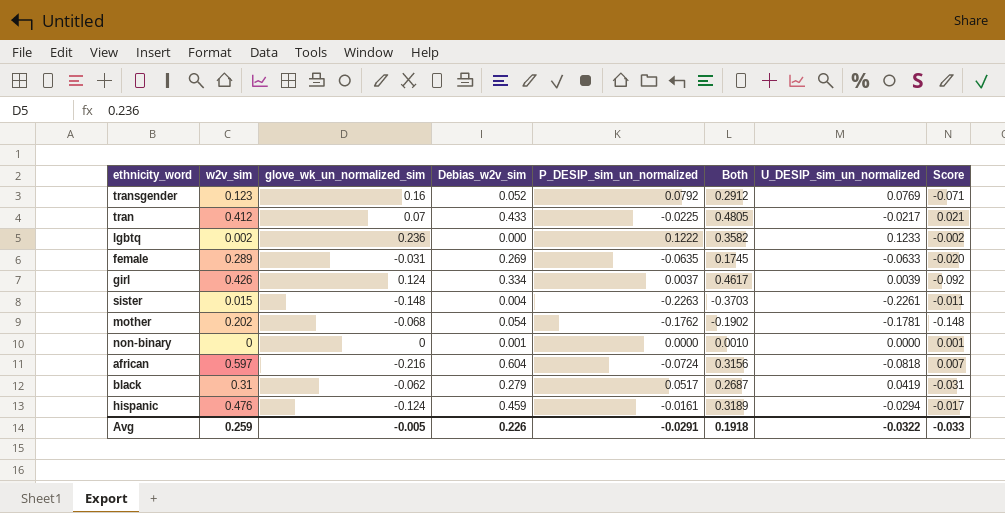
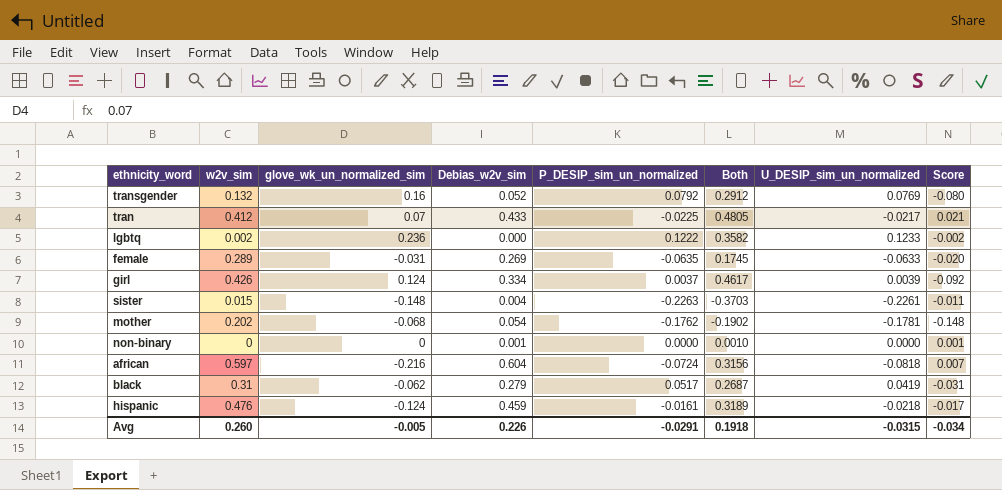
transgender | w2v_sim: 0.123 -> 0.132
transgender | Score: -0.071 -> -0.080
hispanic | U_DESIP_sim_un_normalized: -0.0294 -> -0.0218
Avg | w2v_sim: 0.259 -> 0.260
Avg | U_DESIP_sim_un_normalized: -0.0322 -> -0.0315
Avg | Score: -0.033 -> -0.034

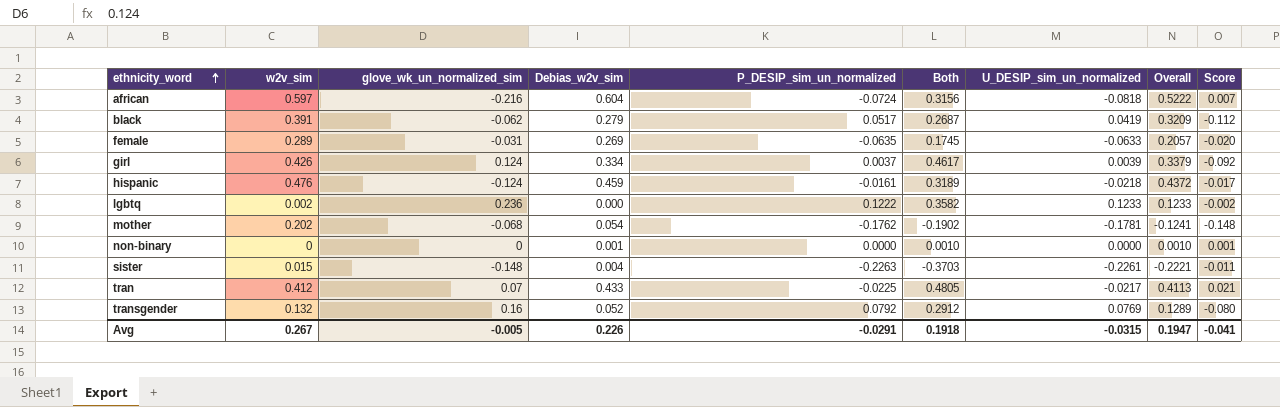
row order: none -> ethnicity_word ascending
column Overall | formula: none -> [Debias_w2v_sim] + [U_DESIP_sim_un_normalized]
black | w2v_sim: 0.31 -> 0.391
black | Score: -0.031 -> -0.112
Avg | w2v_sim: 0.260 -> 0.267
Avg | Score: -0.034 -> -0.041

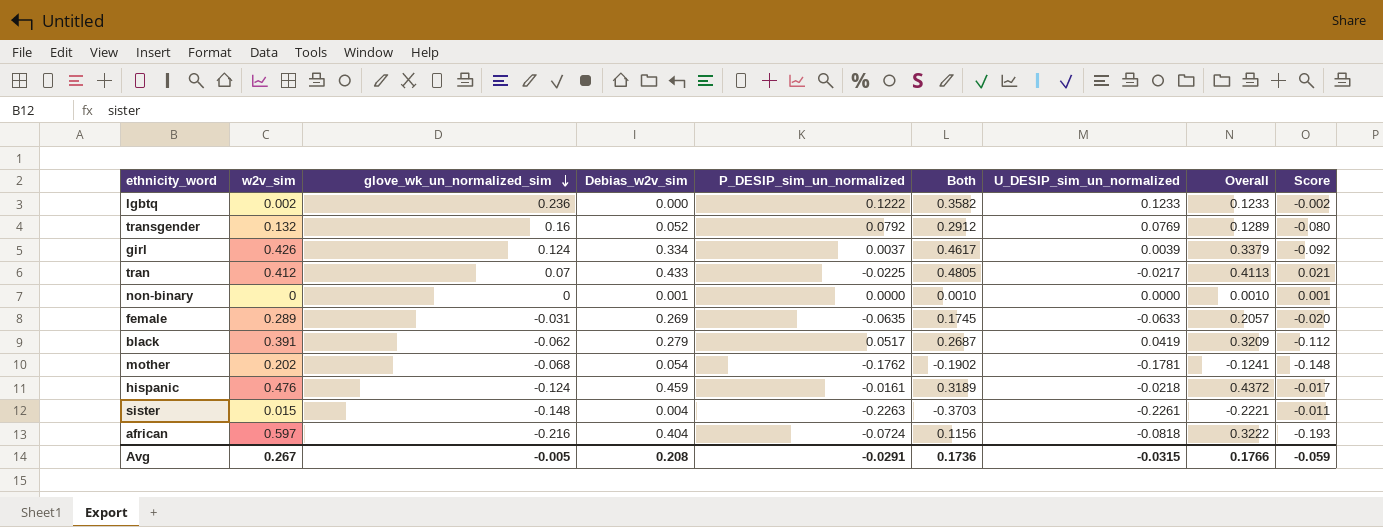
row order: ethnicity_word ascending -> glove_wk_un_normalized_sim descending
african | Debias_w2v_sim: 0.604 -> 0.404
african | Both: 0.3156 -> 0.1156
african | Overall: 0.5222 -> 0.3222
african | Score: 0.007 -> -0.193
Avg | Debias_w2v_sim: 0.226 -> 0.208
Avg | Both: 0.1918 -> 0.1736
Avg | Overall: 0.1947 -> 0.1766
Avg | Score: -0.041 -> -0.059

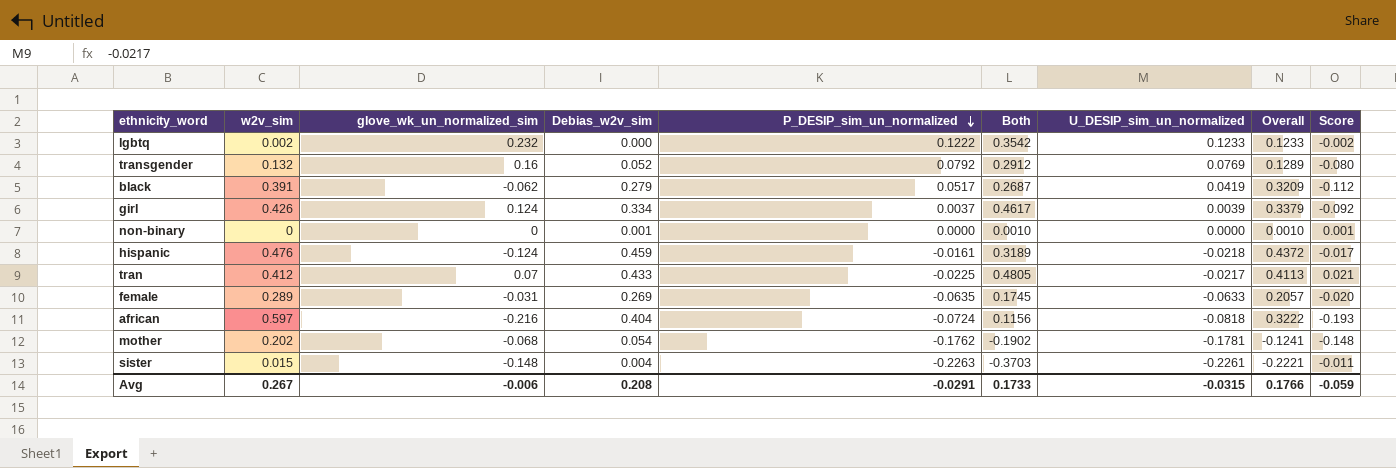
row order: glove_wk_un_normalized_sim descending -> P_DESIP_sim_un_normalized descending
lgbtq | glove_wk_un_normalized_sim: 0.236 -> 0.232
lgbtq | Both: 0.3582 -> 0.3542
Avg | glove_wk_un_normalized_sim: -0.005 -> -0.006
Avg | Both: 0.1736 -> 0.1733

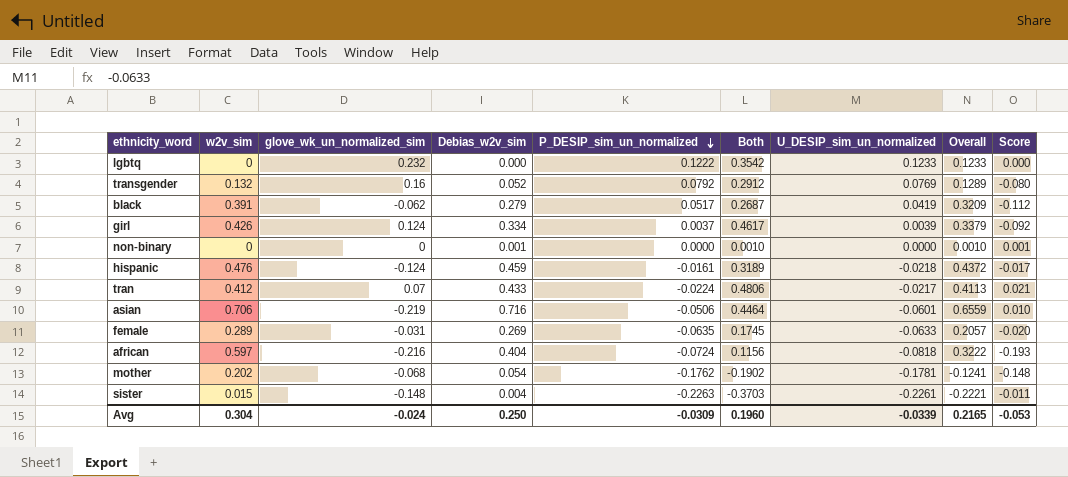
lgbtq | w2v_sim: 0.002 -> 0
lgbtq | Score: -0.002 -> 0.000
tran | P_DESIP_sim_un_normalized: -0.0225 -> -0.0224
tran | Both: 0.4805 -> 0.4806
row asian: none -> 0.706 | -0.219 | 0.716 | -0.0506 | 0.4464 | -0.0601 | 0.6559 | 0.010
Avg | w2v_sim: 0.267 -> 0.304
Avg | glove_wk_un_normalized_sim: -0.006 -> -0.024
Avg | Debias_w2v_sim: 0.208 -> 0.250
Avg | P_DESIP_sim_un_normalized: -0.0291 -> -0.0309
Avg | Both: 0.1733 -> 0.1960
Avg | U_DESIP_sim_un_normalized: -0.0315 -> -0.0339
Avg | Overall: 0.1766 -> 0.2165
Avg | Score: -0.059 -> -0.053

